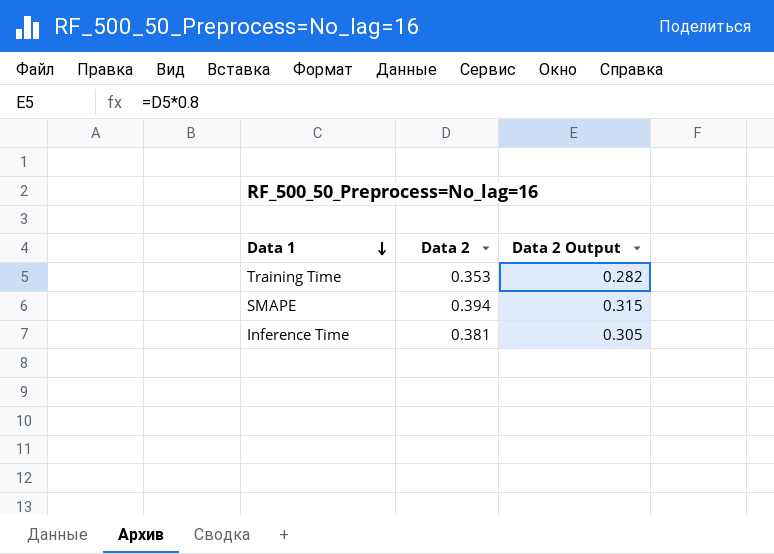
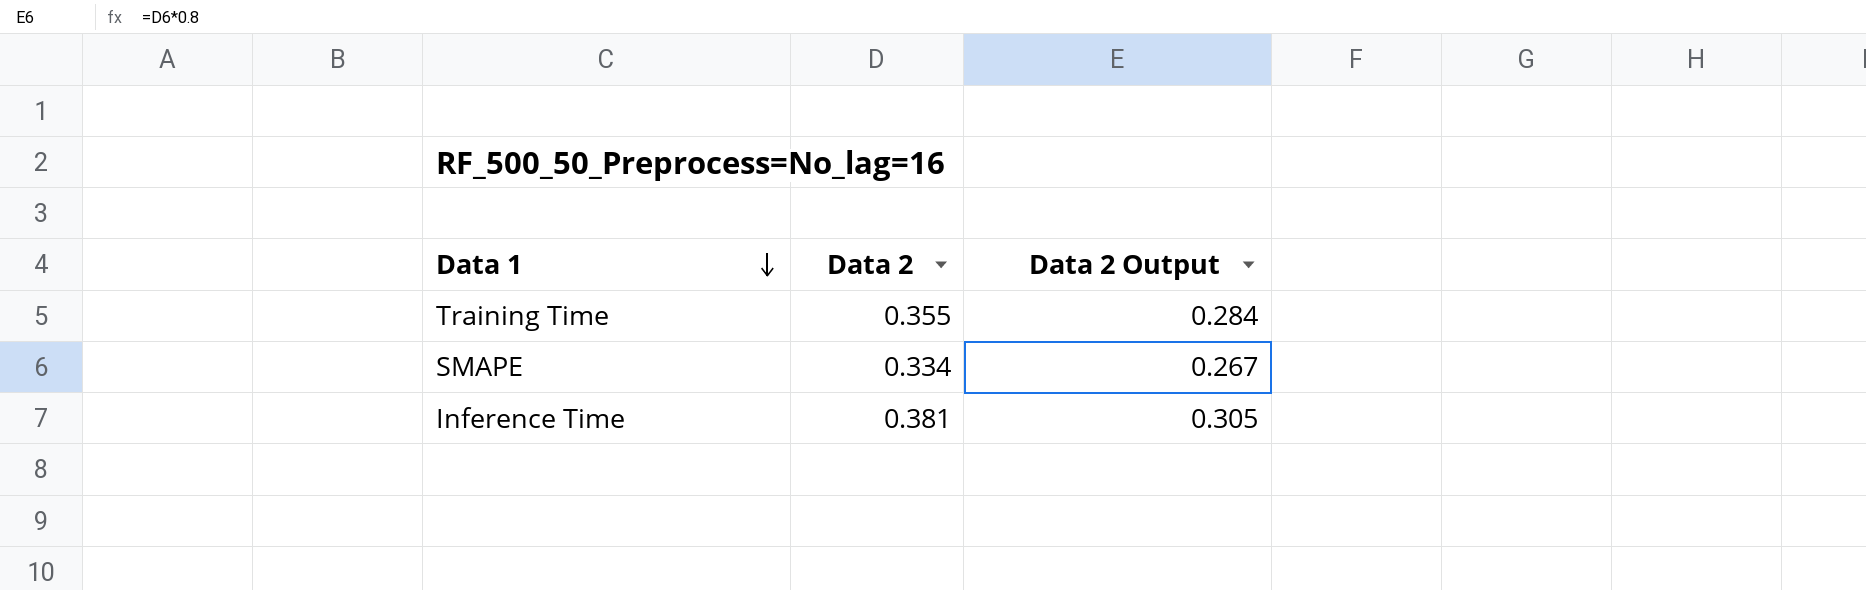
Training Time | Data 2: 0.353 -> 0.355
Training Time | Data 2 Output: 0.282 -> 0.284
SMAPE | Data 2: 0.394 -> 0.334
SMAPE | Data 2 Output: 0.315 -> 0.267

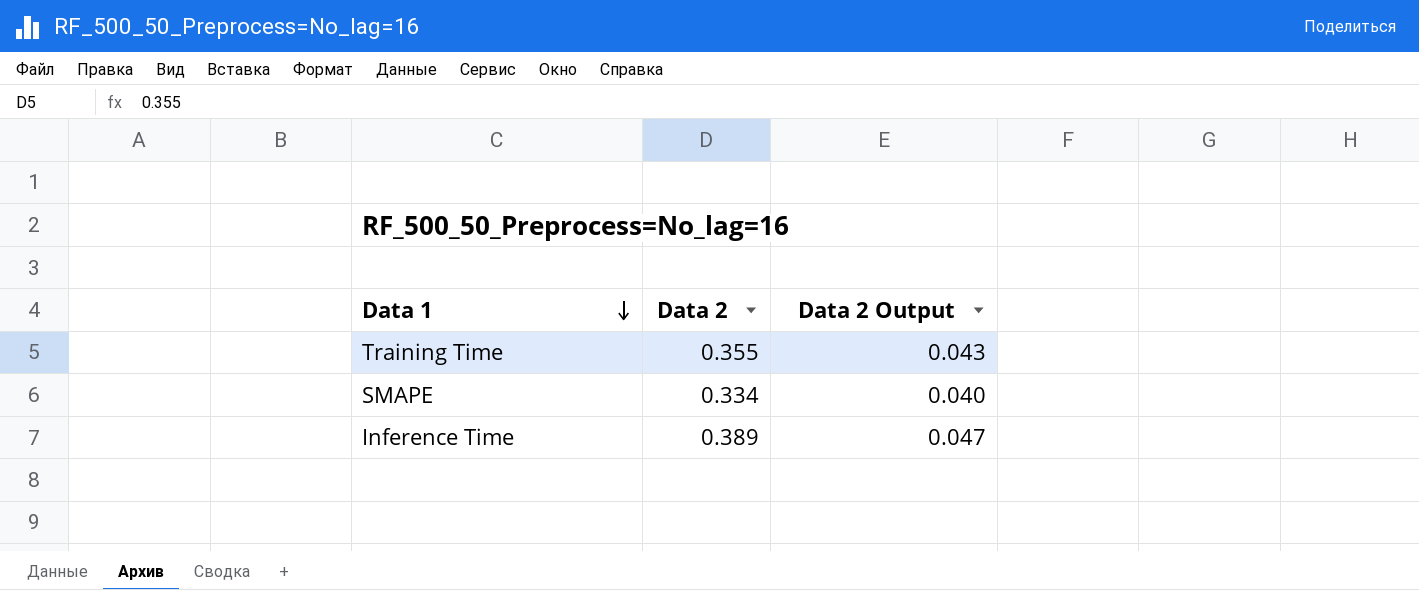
column Data 2 Output | formula: [Data 2] * 0.8 -> [Data 2] * 0.12
Inference Time | Data 2: 0.381 -> 0.389

